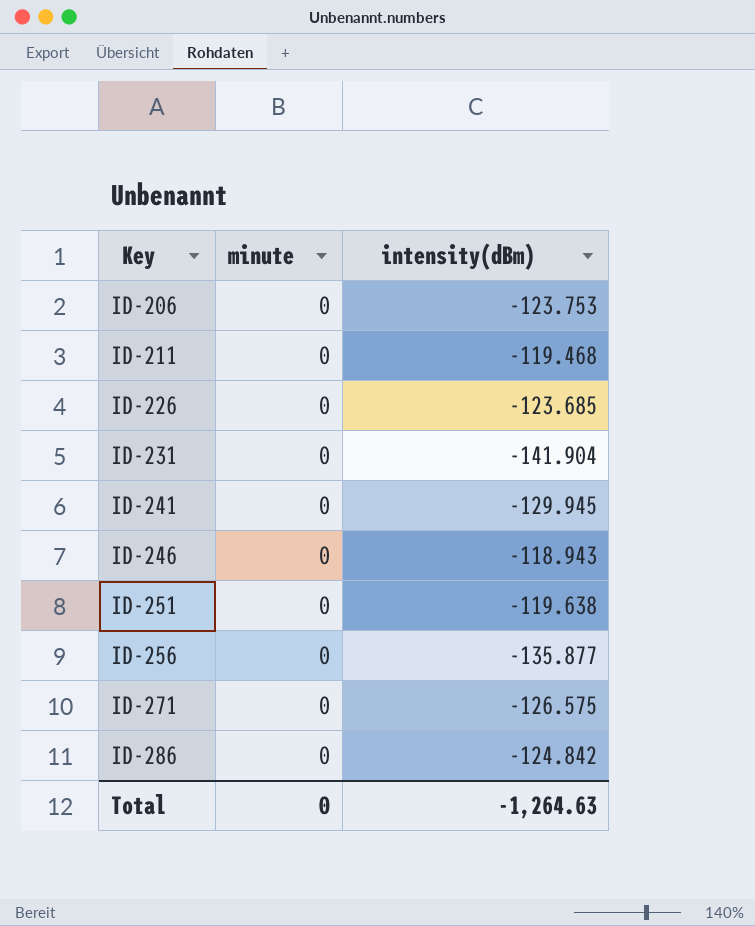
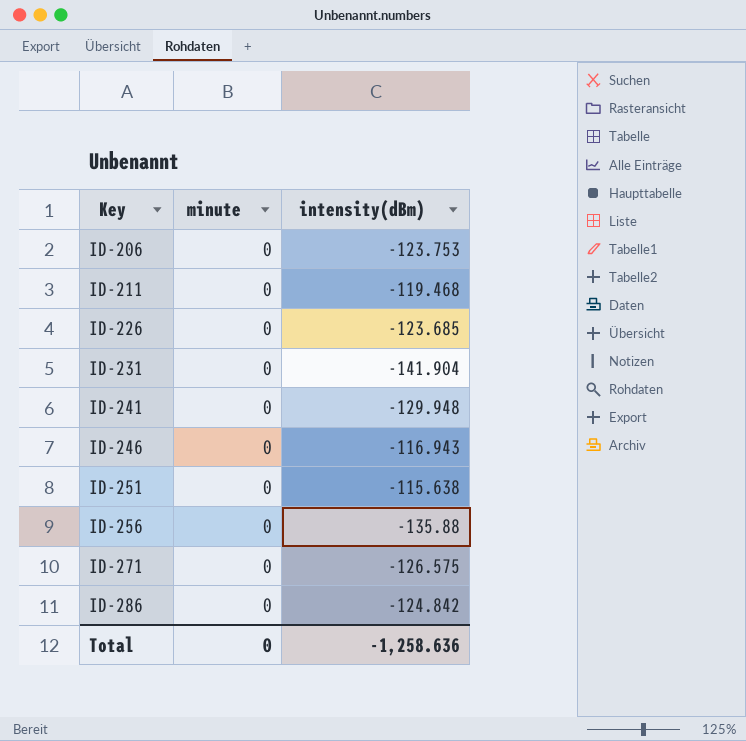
ID-241 | intensity(dBm): -129.945 -> -129.948
ID-246 | intensity(dBm): -118.943 -> -116.943
ID-251 | intensity(dBm): -119.638 -> -115.638
ID-256 | intensity(dBm): -135.877 -> -135.88
Total | intensity(dBm): -1,264.63 -> -1,258.636

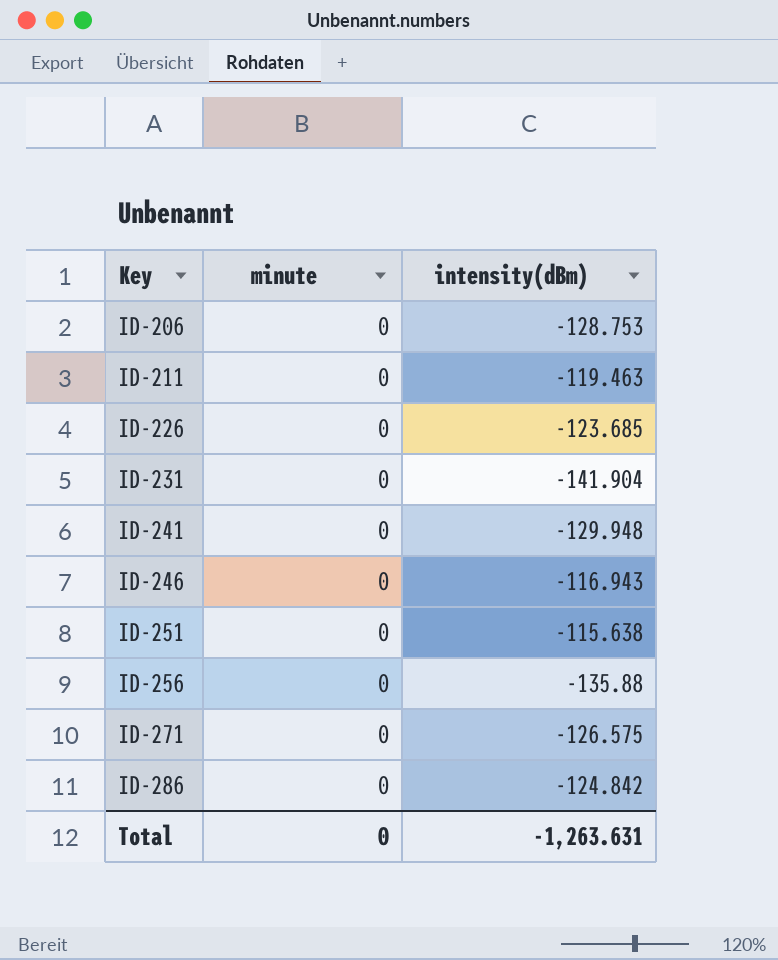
ID-206 | intensity(dBm): -123.753 -> -128.753
ID-211 | intensity(dBm): -119.468 -> -119.463
Total | intensity(dBm): -1,258.636 -> -1,263.631

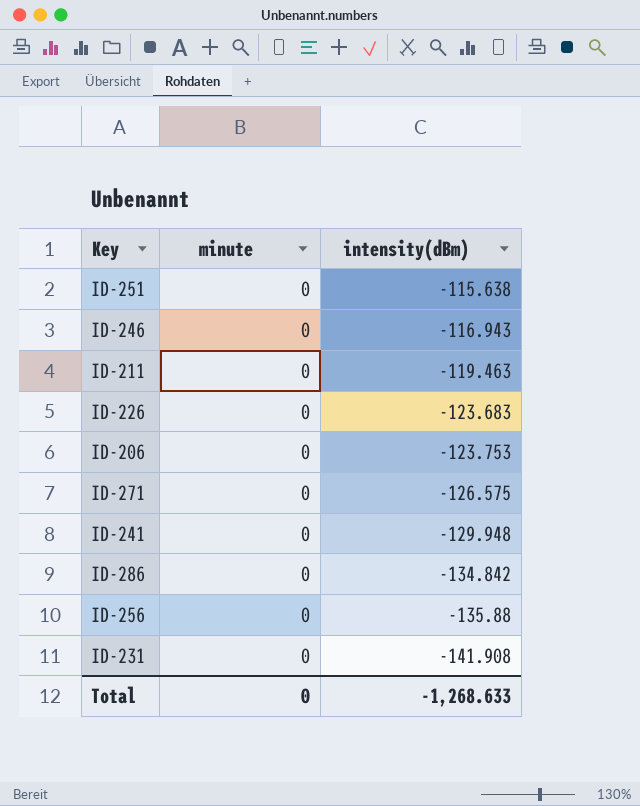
row order: Key ascending -> intensity(dBm) descending
ID-226 | intensity(dBm): -123.685 -> -123.683
ID-206 | intensity(dBm): -128.753 -> -123.753
ID-286 | intensity(dBm): -124.842 -> -134.842
ID-231 | intensity(dBm): -141.904 -> -141.908
Total | intensity(dBm): -1,263.631 -> -1,268.633

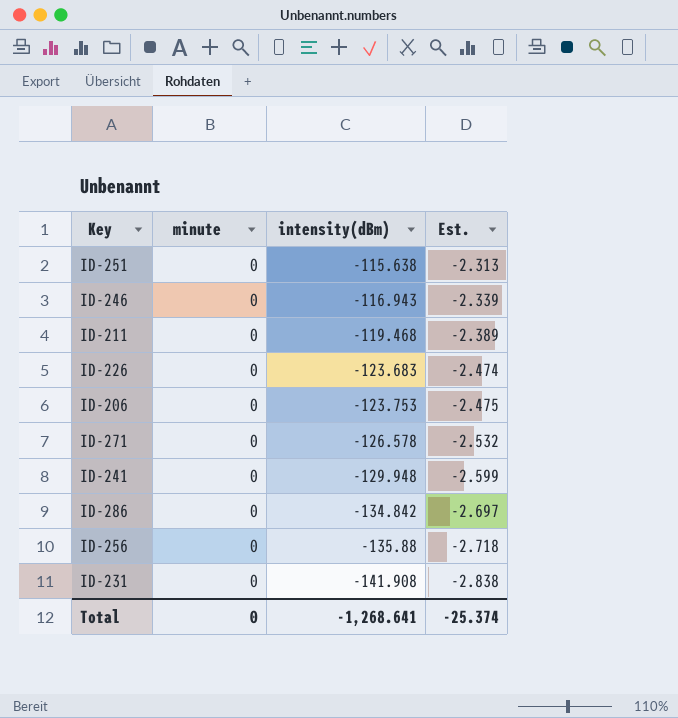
column Est. | formula: none -> [intensity(dBm)] * 0.02
ID-211 | intensity(dBm): -119.463 -> -119.468
ID-271 | intensity(dBm): -126.575 -> -126.578
Total | intensity(dBm): -1,268.633 -> -1,268.641

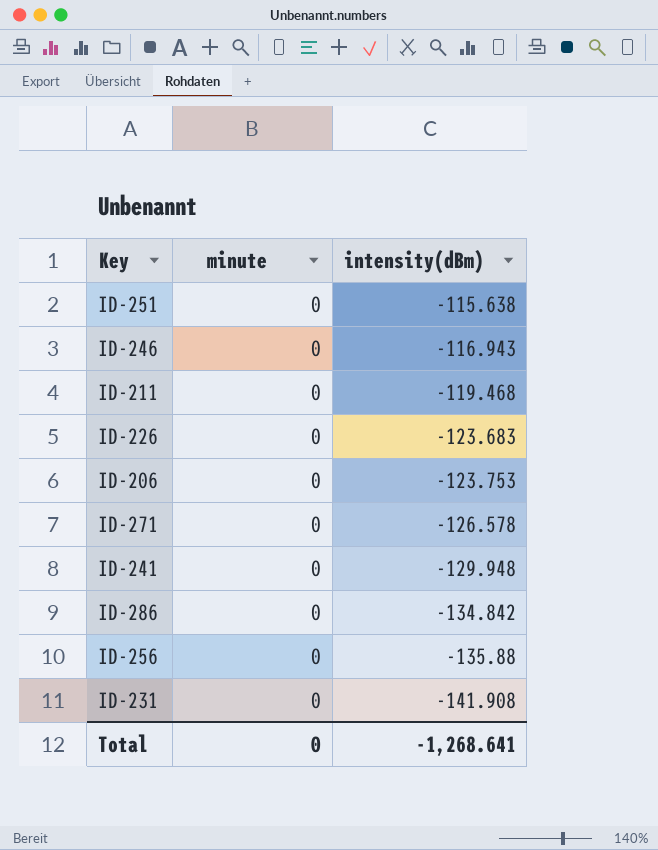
column Est. | formula: [intensity(dBm)] * 0.02 -> none

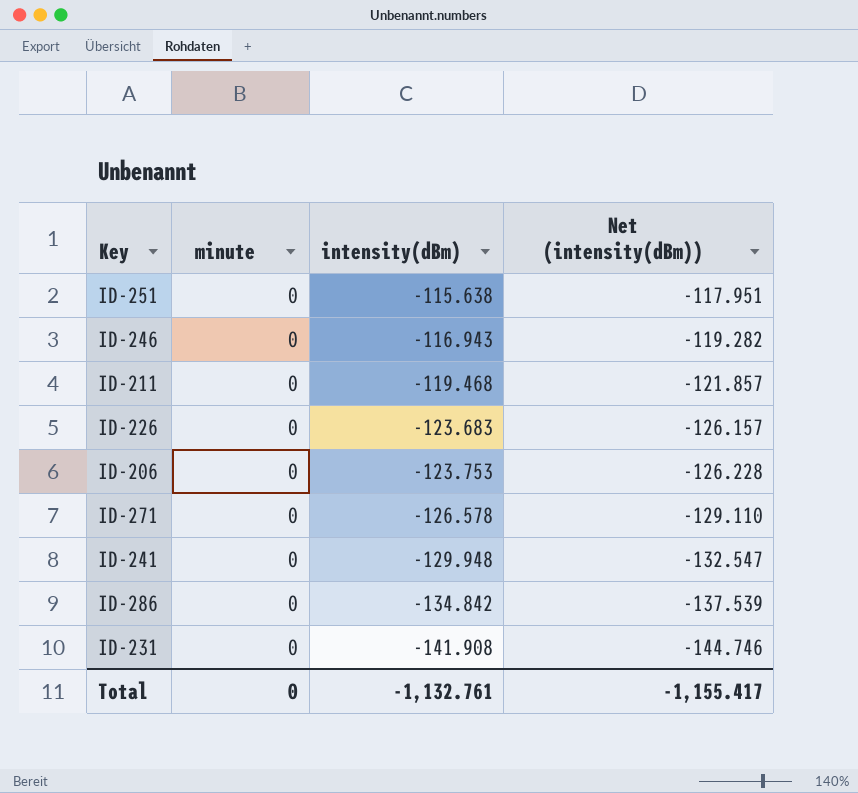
column Net (intensity(dBm)) | formula: none -> [intensity(dBm)] * 1.02
row ID-256: 0 | -135.88 -> none
Total | intensity(dBm): -1,268.641 -> -1,132.761

